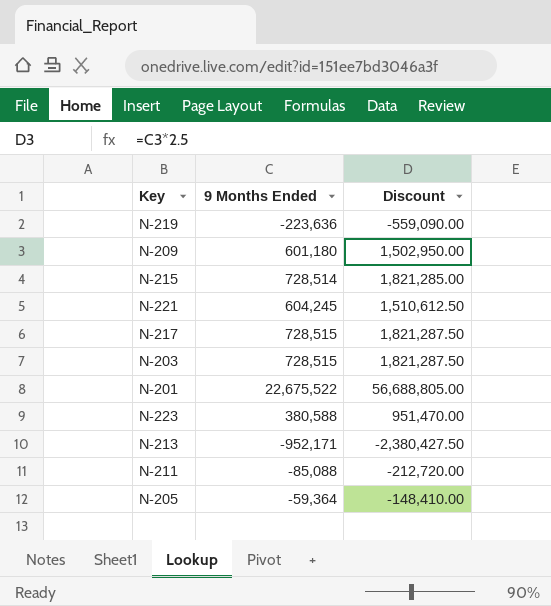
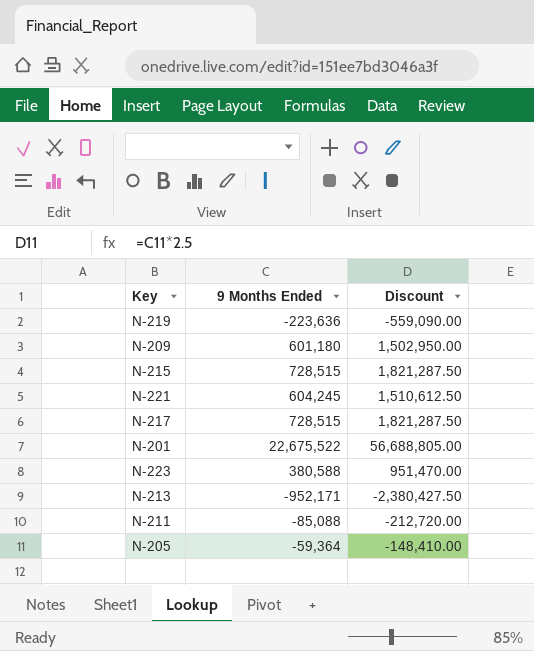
row N-203: 728,515 | 1,821,287.50 -> none
N-215 | 9 Months Ended: 728,514 -> 728,515
N-215 | Discount: 1,821,285.00 -> 1,821,287.50

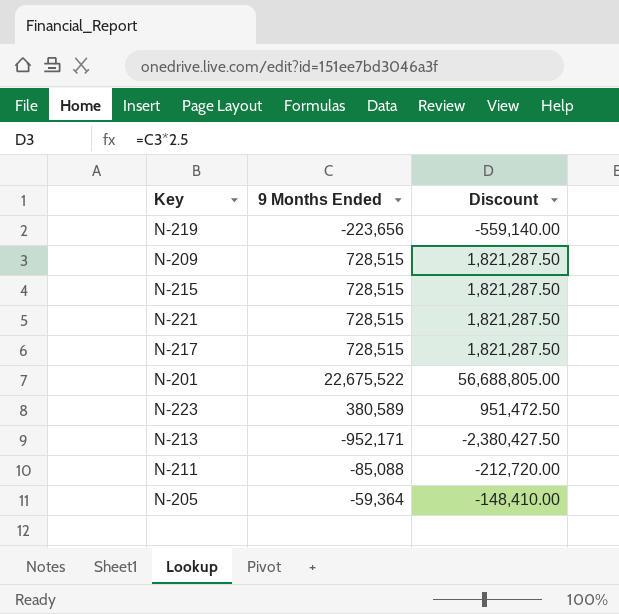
N-219 | 9 Months Ended: -223,636 -> -223,656
N-219 | Discount: -559,090.00 -> -559,140.00
N-209 | 9 Months Ended: 601,180 -> 728,515
N-209 | Discount: 1,502,950.00 -> 1,821,287.50
N-221 | 9 Months Ended: 604,245 -> 728,515
N-221 | Discount: 1,510,612.50 -> 1,821,287.50
N-223 | 9 Months Ended: 380,588 -> 380,589
N-223 | Discount: 951,470.00 -> 951,472.50

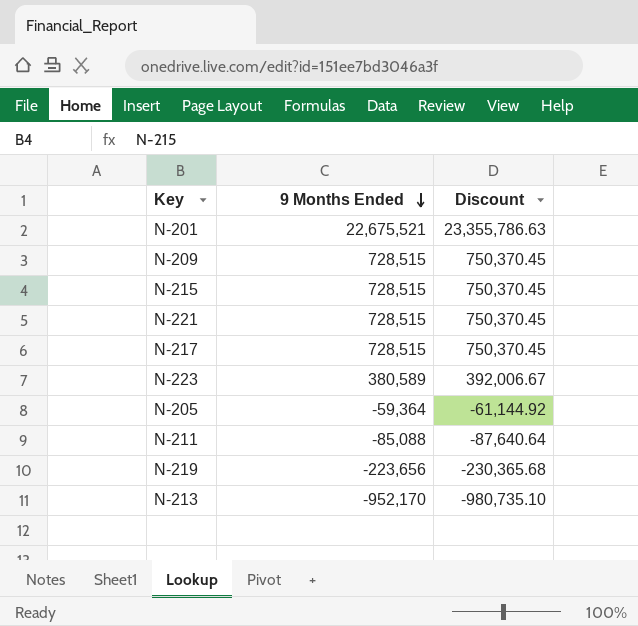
row order: none -> 9 Months Ended descending
column Discount | formula: [9 Months Ended] * 2.5 -> [9 Months Ended] * 1.03
N-201 | 9 Months Ended: 22,675,522 -> 22,675,521
N-213 | 9 Months Ended: -952,171 -> -952,170

